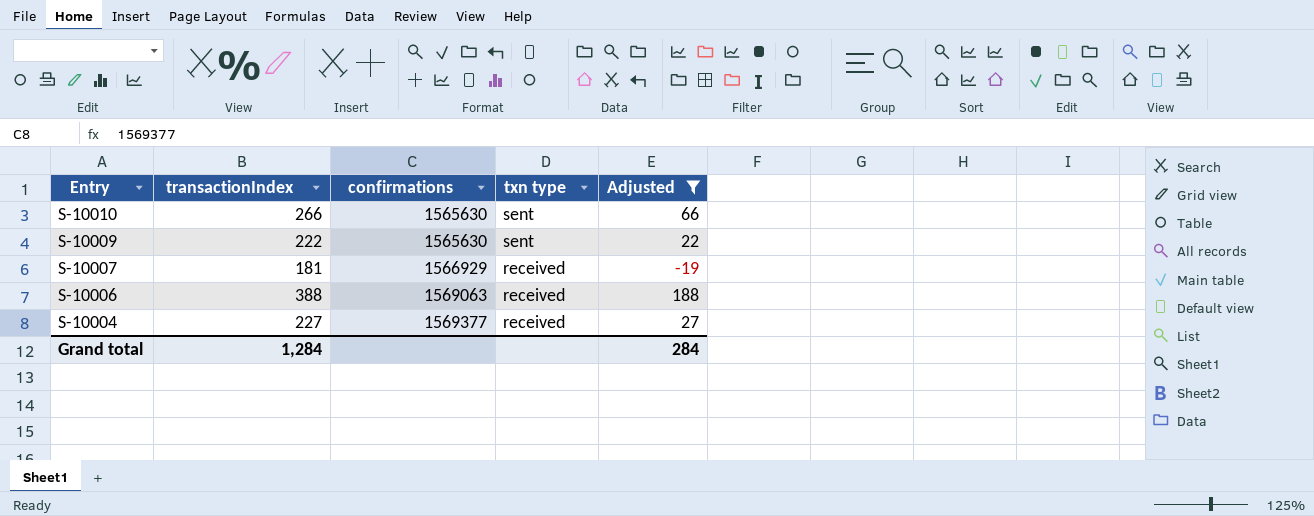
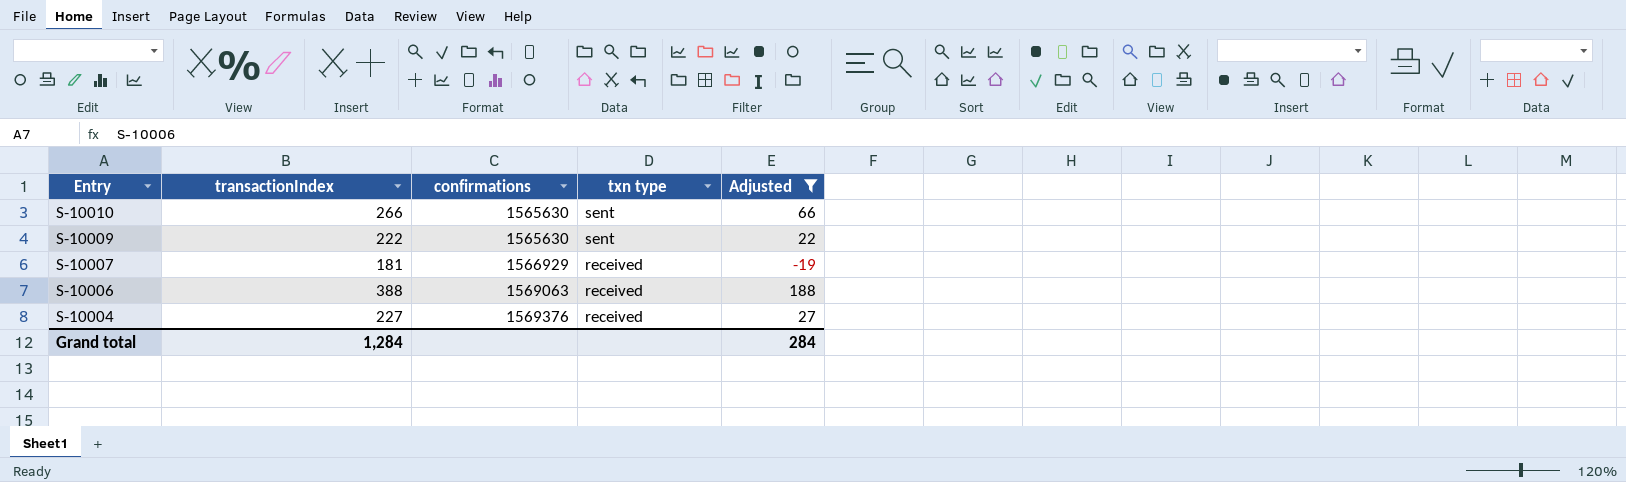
S-10004 | confirmations: 1569377 -> 1569376

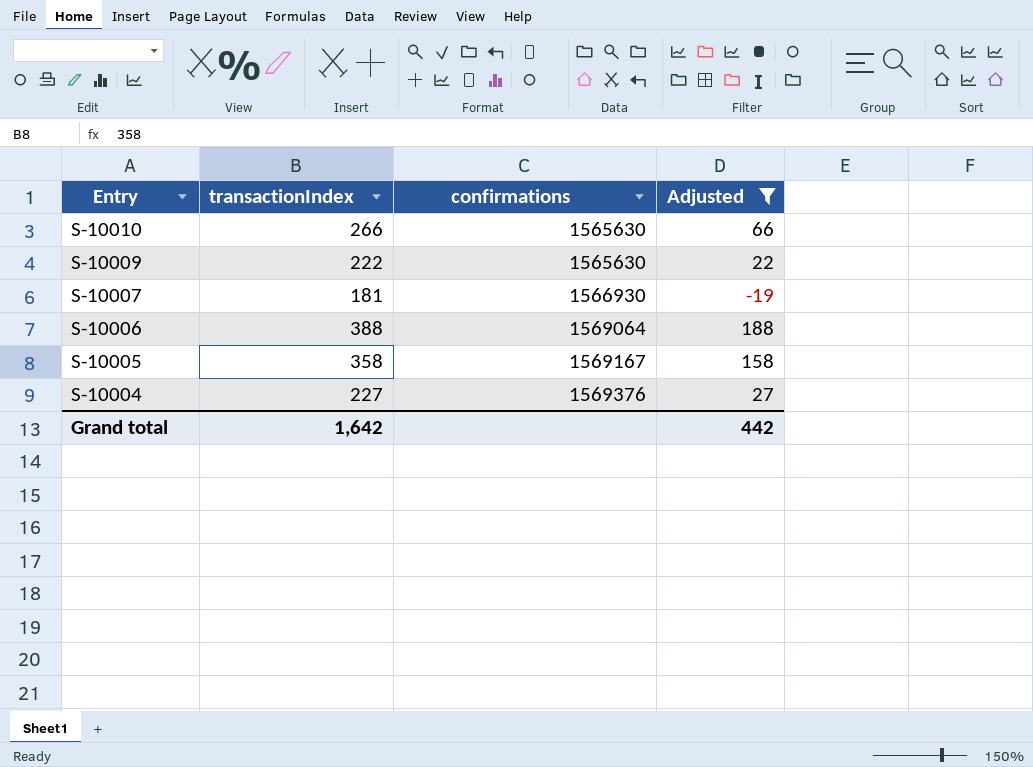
column txn type | position: 4 -> none
S-10007 | confirmations: 1566929 -> 1566930
S-10006 | confirmations: 1569063 -> 1569064
row S-10005: none -> 358 | 1569167 | 158
Grand total | transactionIndex: 1,284 -> 1,642
Grand total | Adjusted: 284 -> 442

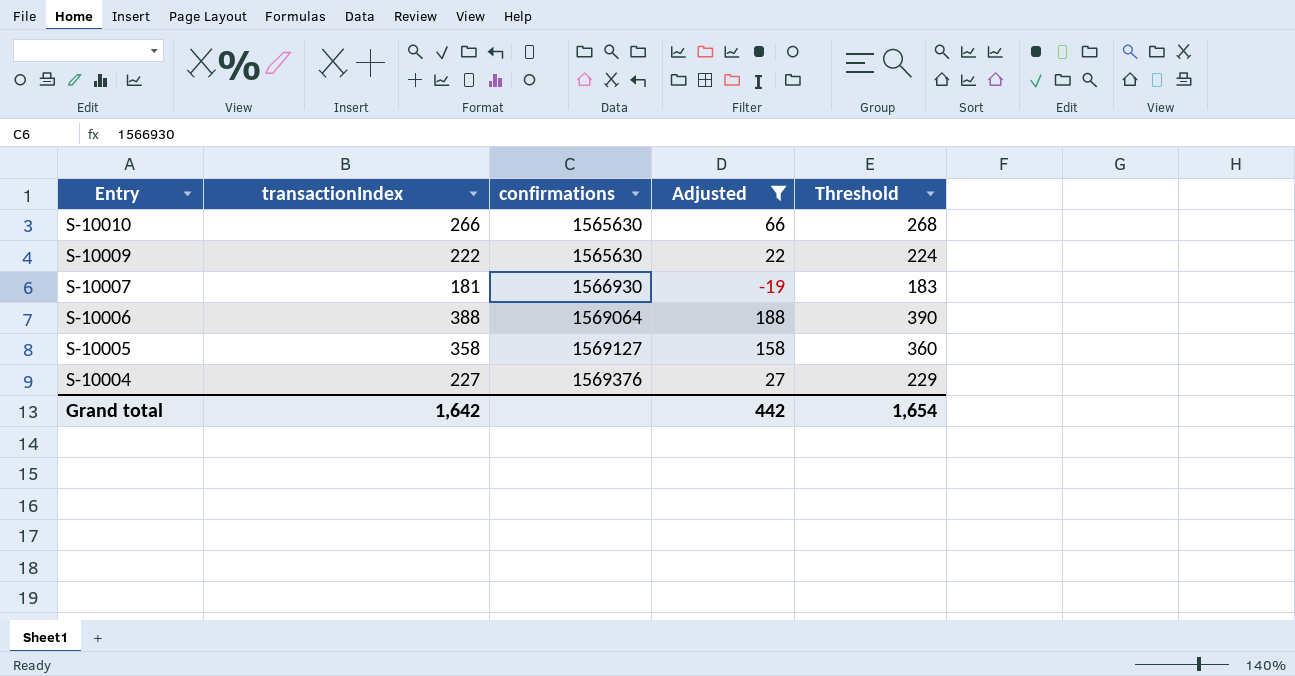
column Threshold | formula: none -> [transactionIndex] + 2
S-10005 | confirmations: 1569167 -> 1569127

